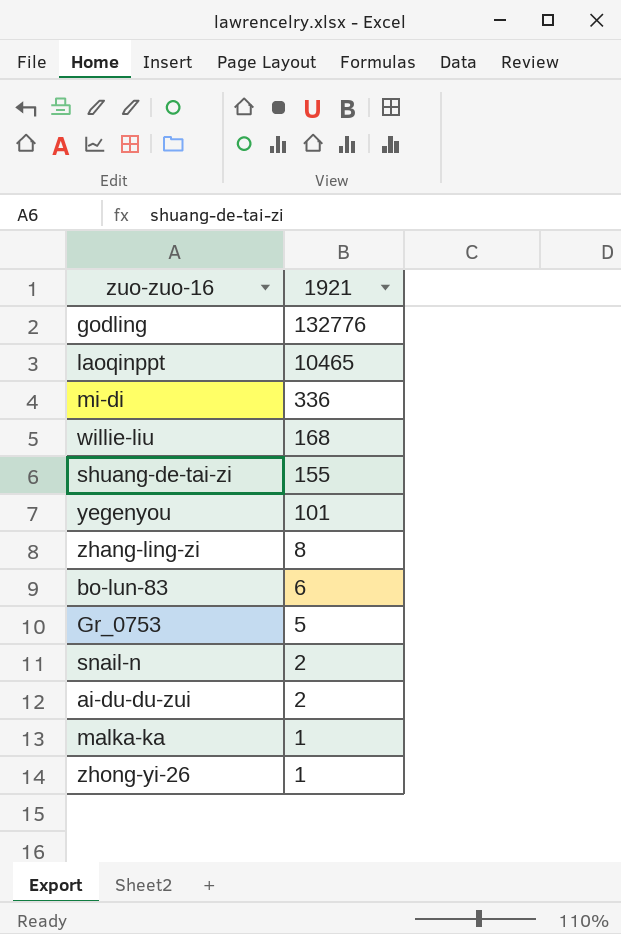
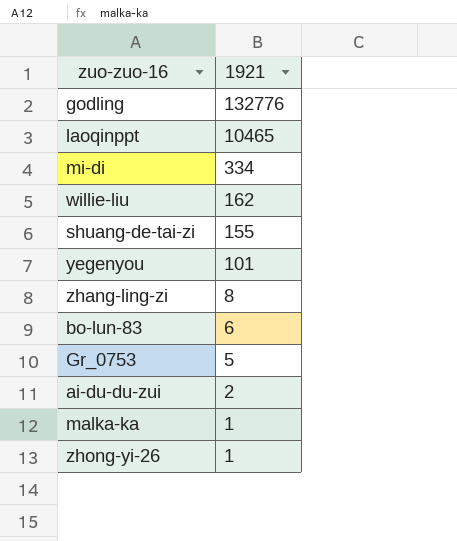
row snail-n: 2 -> none
mi-di | 1921: 336 -> 334
willie-liu | 1921: 168 -> 162

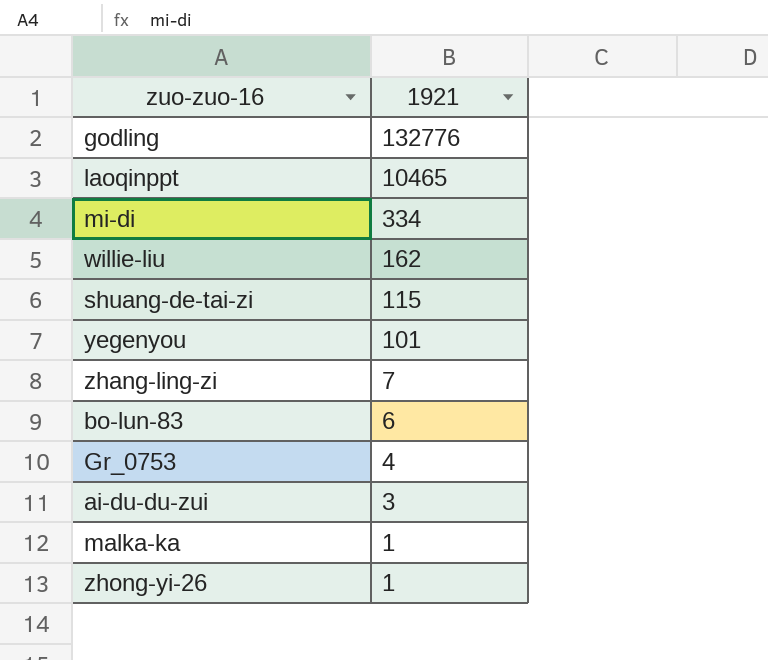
shuang-de-tai-zi | 1921: 155 -> 115
zhang-ling-zi | 1921: 8 -> 7
Gr_0753 | 1921: 5 -> 4
ai-du-du-zui | 1921: 2 -> 3

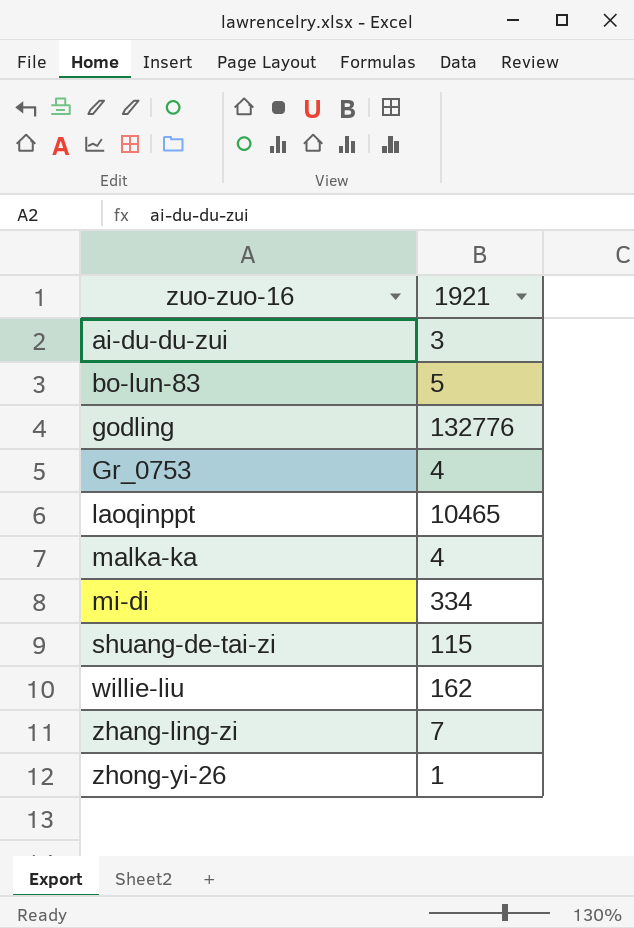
row order: 1921 descending -> zuo-zuo-16 ascending
row yegenyou: 101 -> none
bo-lun-83 | 1921: 6 -> 5
malka-ka | 1921: 1 -> 4

